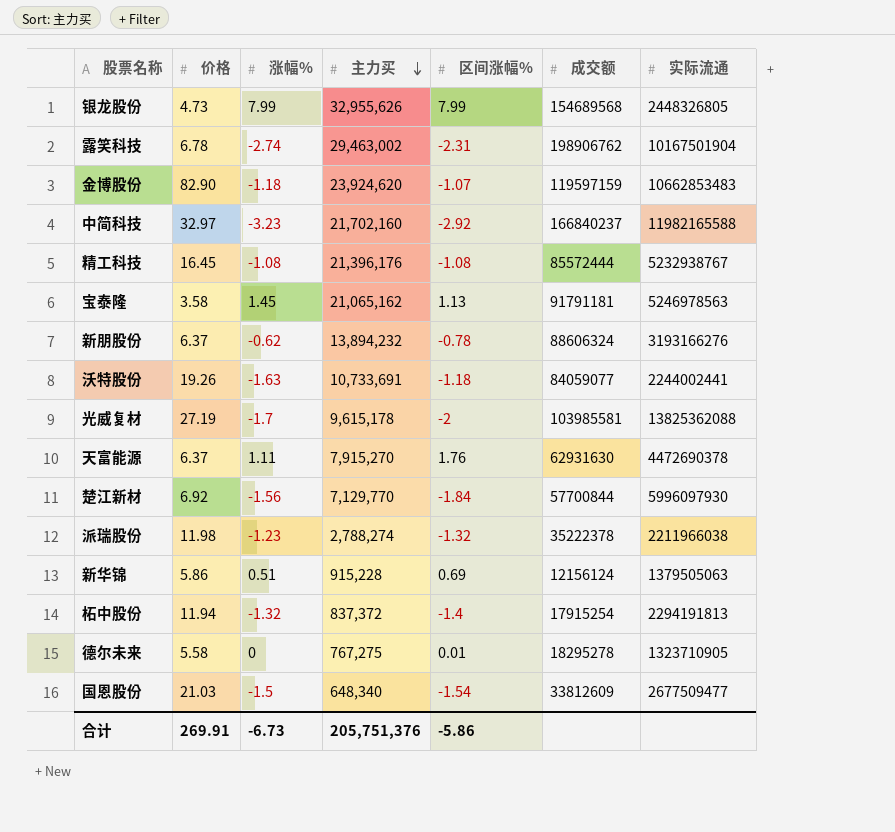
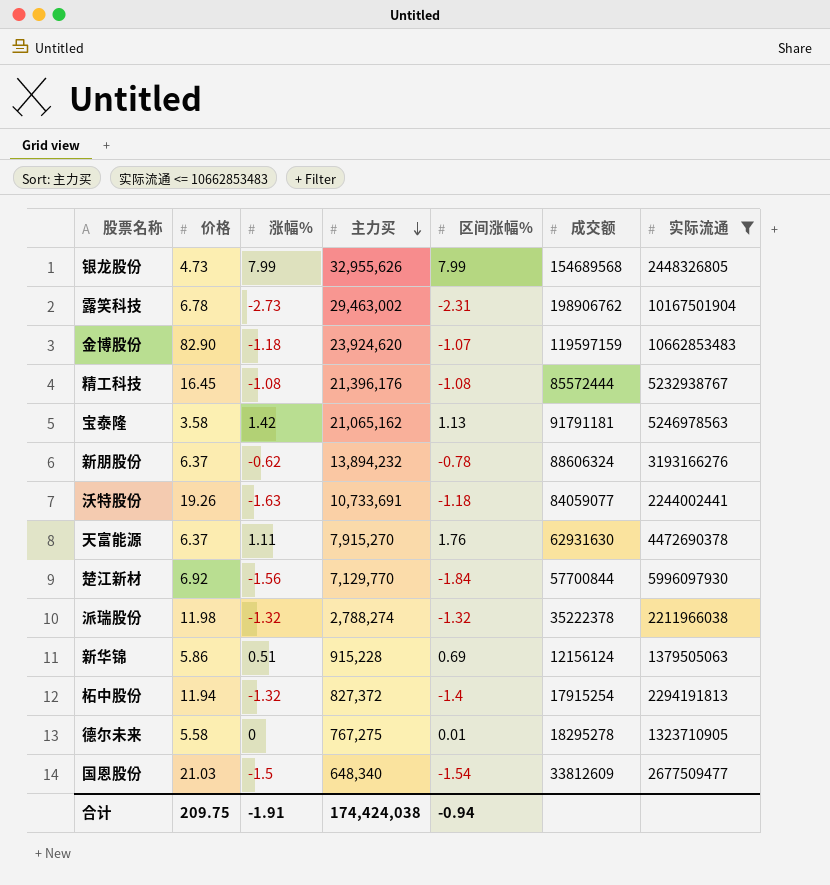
filter: none -> 实际流通 <= 10662853483
露笑科技 | 涨幅%: -2.74 -> -2.73
宝泰隆 | 涨幅%: 1.45 -> 1.42
派瑞股份 | 涨幅%: -1.23 -> -1.32
柘中股份 | 主力买: 837,372 -> 827,372
合计 | 价格: 269.91 -> 209.75
合计 | 涨幅%: -6.73 -> -1.91
合计 | 主力买: 205,751,376 -> 174,424,038
合计 | 区间涨幅%: -5.86 -> -0.94

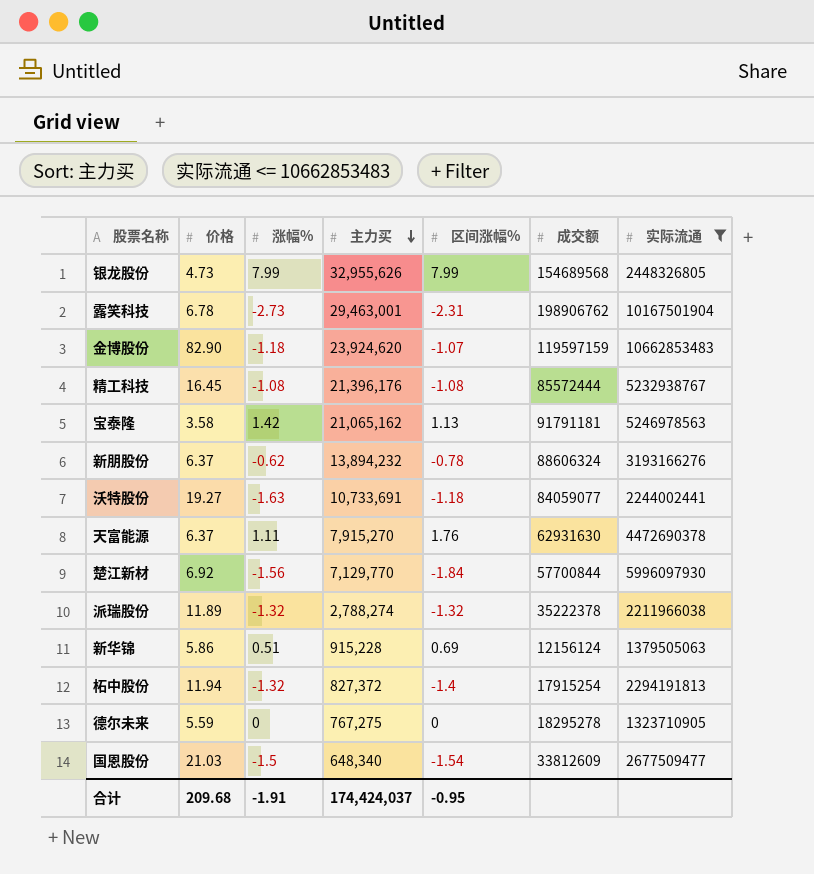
露笑科技 | 主力买: 29,463,002 -> 29,463,001
沃特股份 | 价格: 19.26 -> 19.27
派瑞股份 | 价格: 11.98 -> 11.89
德尔未来 | 价格: 5.58 -> 5.59
德尔未来 | 区间涨幅%: 0.01 -> 0
合计 | 价格: 209.75 -> 209.68
合计 | 主力买: 174,424,038 -> 174,424,037
合计 | 区间涨幅%: -0.94 -> -0.95

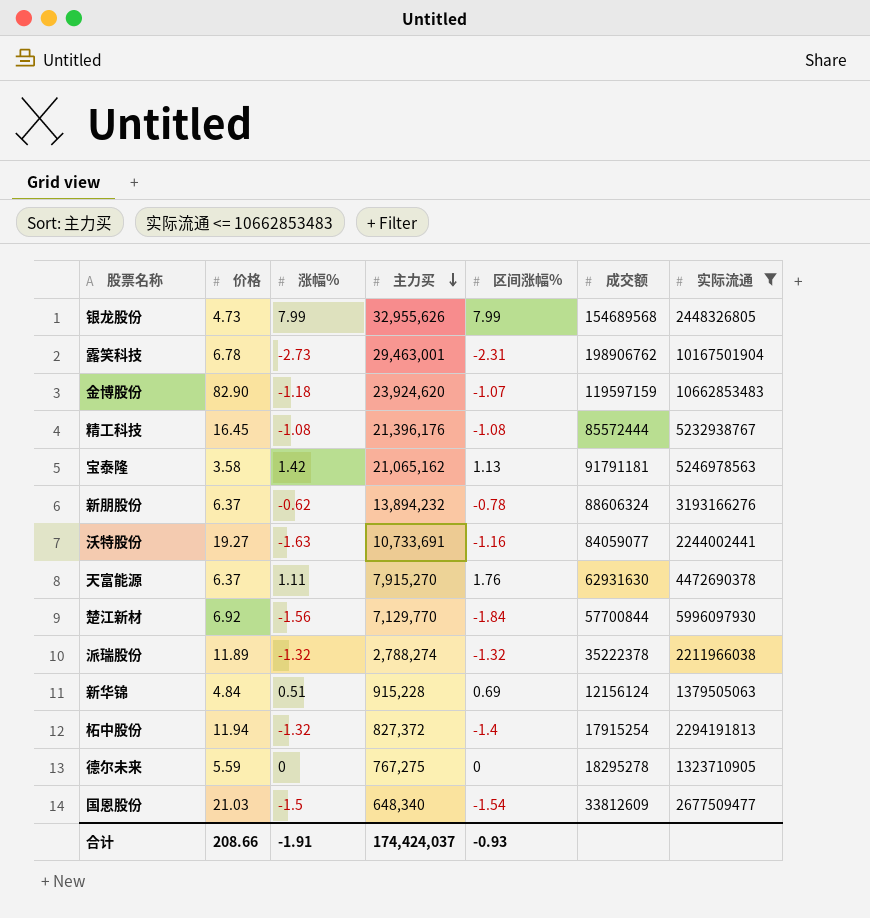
沃特股份 | 区间涨幅%: -1.18 -> -1.16
新华锦 | 价格: 5.86 -> 4.84
合计 | 价格: 209.68 -> 208.66
合计 | 区间涨幅%: -0.95 -> -0.93

